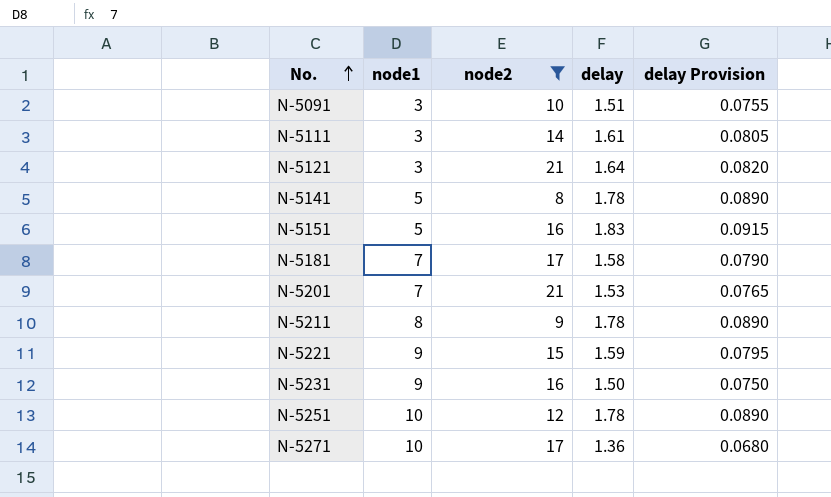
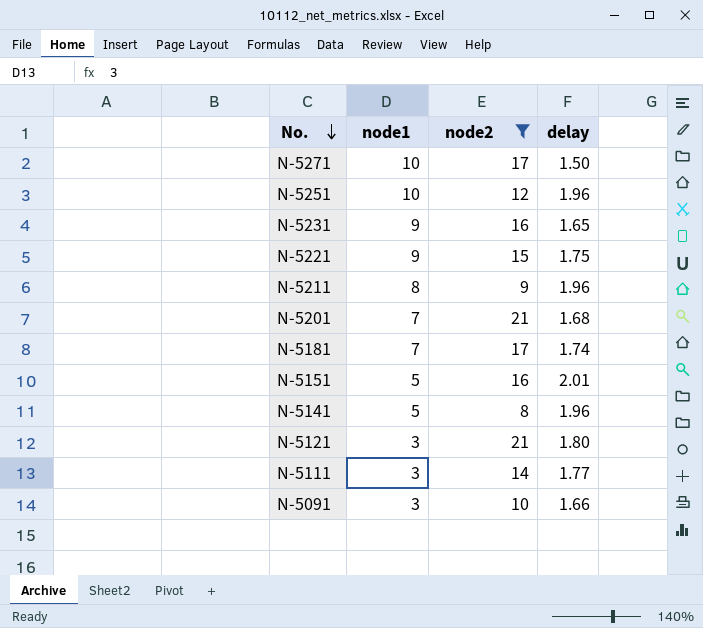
row order: No. ascending -> No. descending
column delay Provision | formula: [delay] * 0.05 -> none
N-5271 | delay: 1.36 -> 1.50
N-5251 | delay: 1.78 -> 1.96
N-5231 | delay: 1.50 -> 1.65
N-5221 | delay: 1.59 -> 1.75
N-5211 | delay: 1.78 -> 1.96
N-5201 | delay: 1.53 -> 1.68
N-5181 | delay: 1.58 -> 1.74
N-5151 | delay: 1.83 -> 2.01
N-5141 | delay: 1.78 -> 1.96
N-5121 | delay: 1.64 -> 1.80
N-5111 | delay: 1.61 -> 1.77
N-5091 | delay: 1.51 -> 1.66

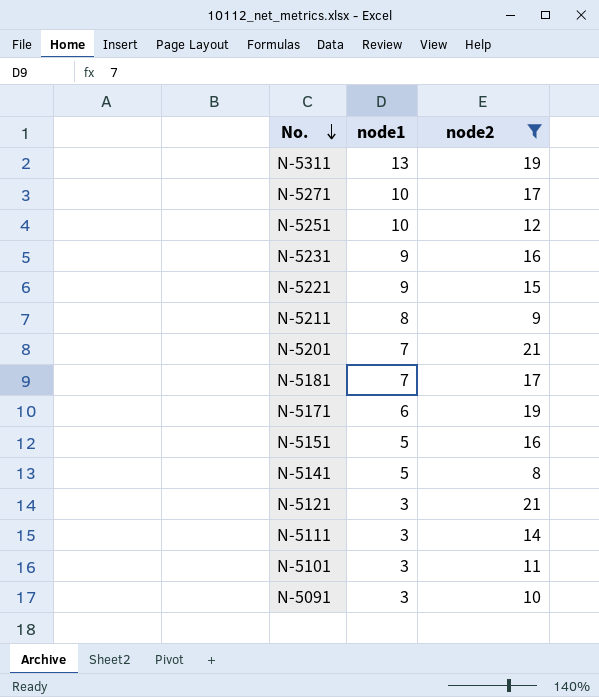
column delay | position: 4 -> none
row N-5311: none -> 13 | 19
row N-5171: none -> 6 | 19
row N-5101: none -> 3 | 11

